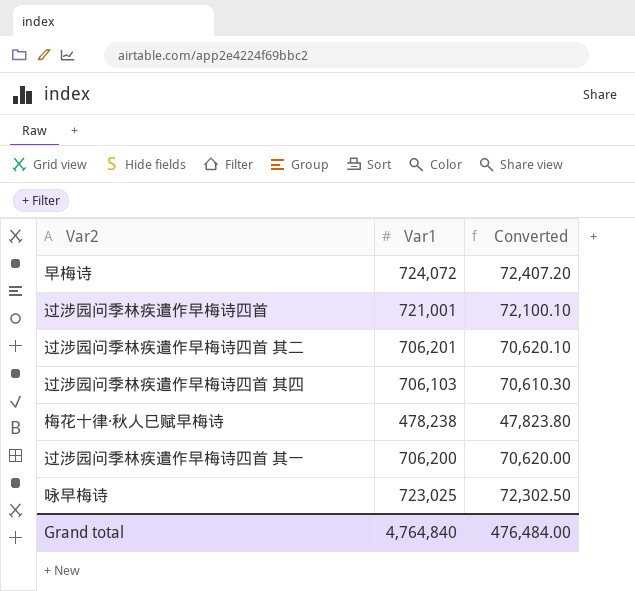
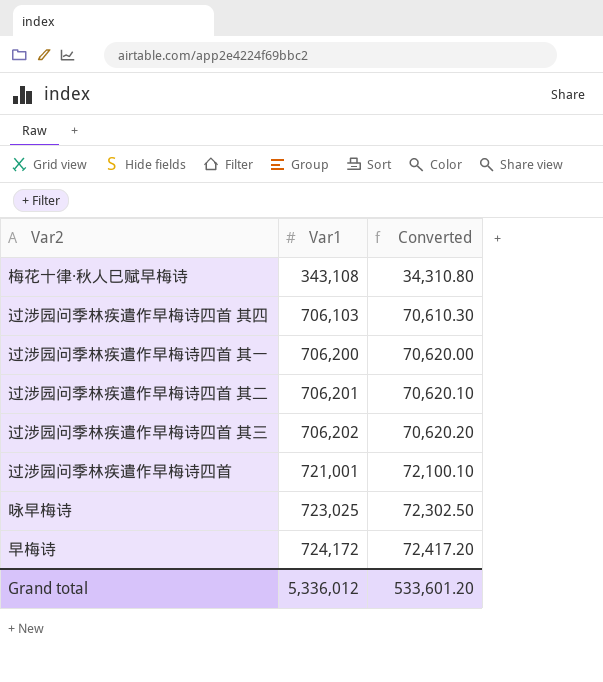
row order: none -> Var1 ascending
梅花十律·秋人巳赋早梅诗 | Var1: 478,238 -> 343,108
梅花十律·秋人巳赋早梅诗 | Converted: 47,823.80 -> 34,310.80
row 过涉园问季林疾遣作早梅诗四首 其三: none -> 706,202 | 70,620.20
早梅诗 | Var1: 724,072 -> 724,172
早梅诗 | Converted: 72,407.20 -> 72,417.20
Grand total | Var1: 4,764,840 -> 5,336,012
Grand total | Converted: 476,484.00 -> 533,601.20

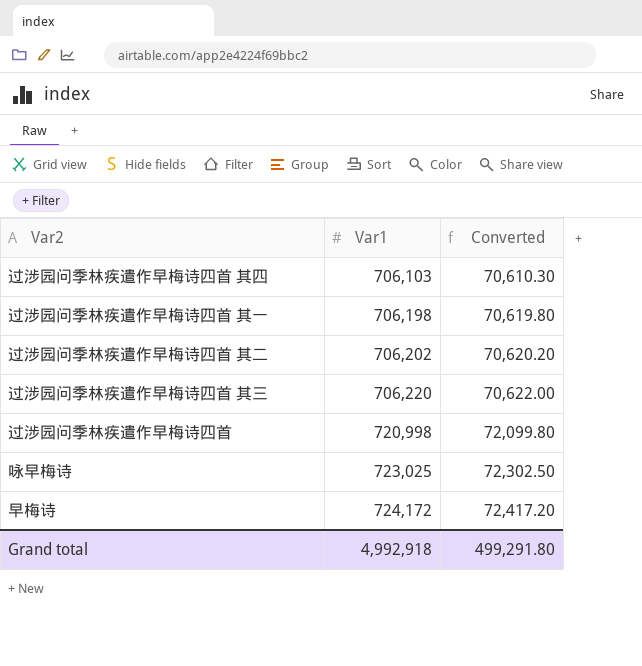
row 梅花十律·秋人巳赋早梅诗: 343,108 | 34,310.80 -> none
过涉园问季林疾遣作早梅诗四首 其一 | Var1: 706,200 -> 706,198
过涉园问季林疾遣作早梅诗四首 其一 | Converted: 70,620.00 -> 70,619.80
过涉园问季林疾遣作早梅诗四首 其二 | Var1: 706,201 -> 706,202
过涉园问季林疾遣作早梅诗四首 其二 | Converted: 70,620.10 -> 70,620.20
过涉园问季林疾遣作早梅诗四首 其三 | Var1: 706,202 -> 706,220
过涉园问季林疾遣作早梅诗四首 其三 | Converted: 70,620.20 -> 70,622.00
过涉园问季林疾遣作早梅诗四首 | Var1: 721,001 -> 720,998
过涉园问季林疾遣作早梅诗四首 | Converted: 72,100.10 -> 72,099.80
Grand total | Var1: 5,336,012 -> 4,992,918
Grand total | Converted: 533,601.20 -> 499,291.80

